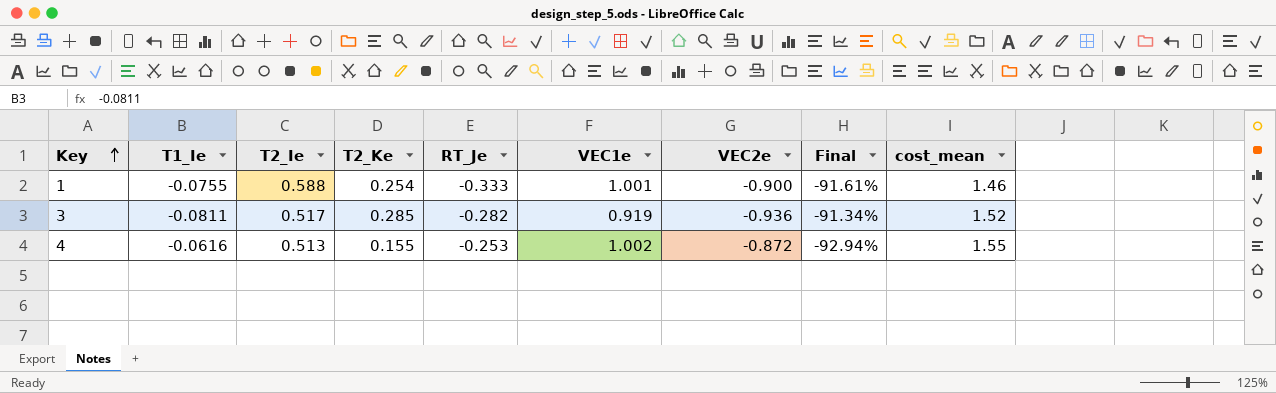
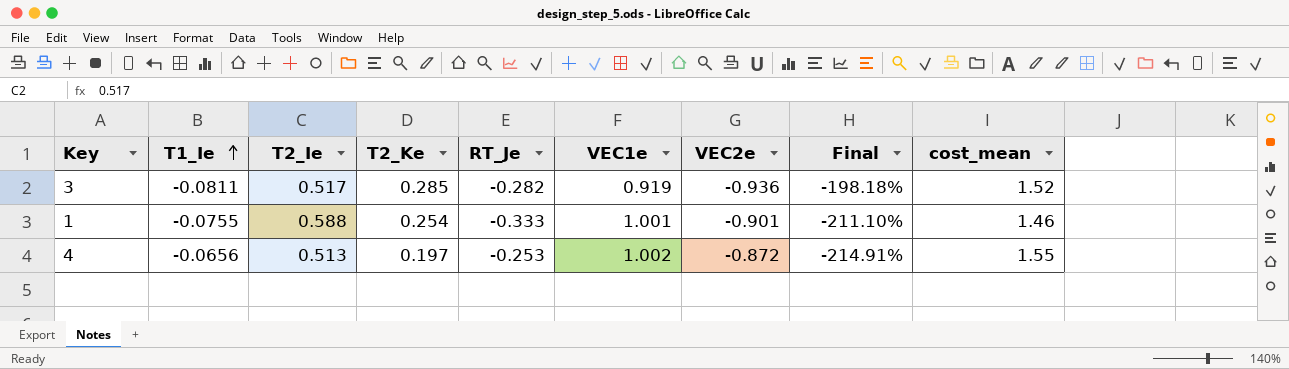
row order: Key ascending -> T1_Ie ascending
column Final | formula: ([T1_Ie] - [VEC2e]) / [VEC2e] -> ([VEC1e] - [VEC2e]) / [VEC2e]
1 | VEC2e: -0.900 -> -0.901
4 | T1_Ie: -0.0616 -> -0.0656
4 | T2_Ke: 0.155 -> 0.197

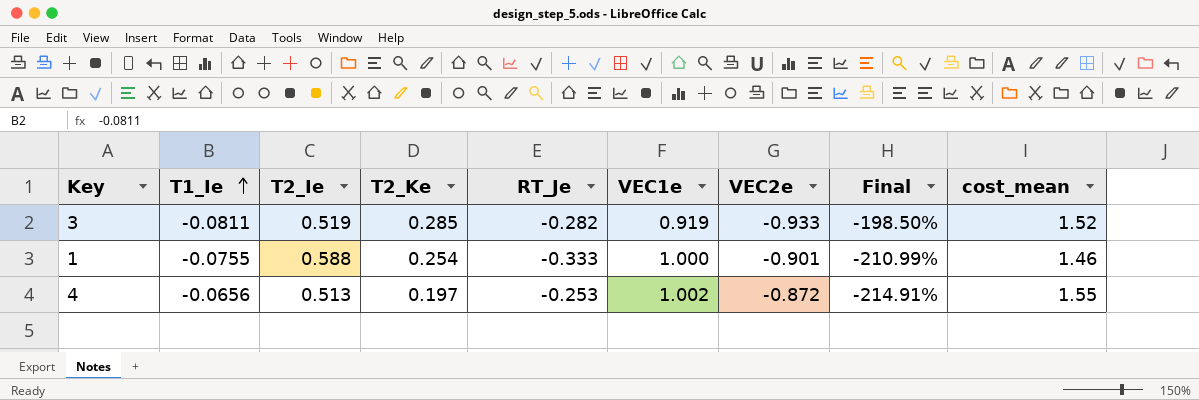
3 | T2_Ie: 0.517 -> 0.519
3 | VEC2e: -0.936 -> -0.933
3 | Final: -198.18% -> -198.50%
1 | VEC1e: 1.001 -> 1.000
1 | Final: -211.10% -> -210.99%

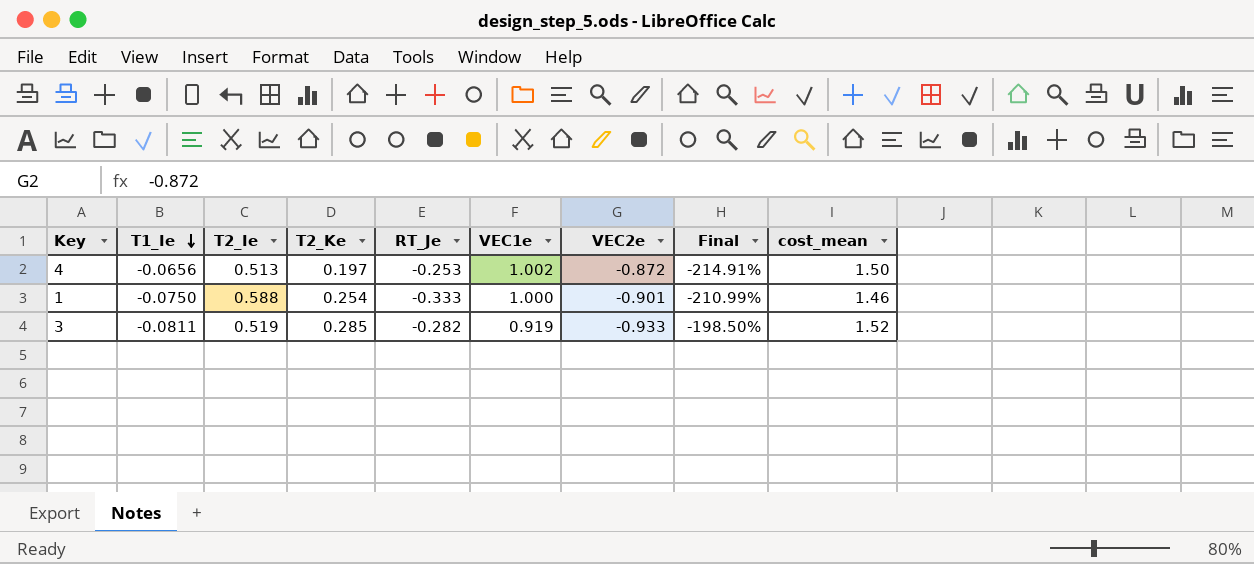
row order: T1_Ie ascending -> T1_Ie descending
4 | cost_mean: 1.55 -> 1.50
1 | T1_Ie: -0.0755 -> -0.0750

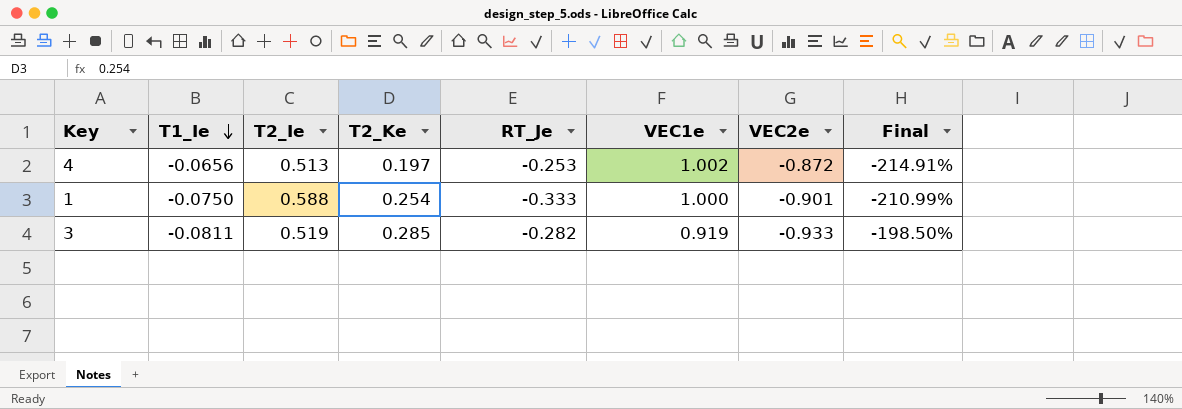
column cost_mean | position: 9 -> none

